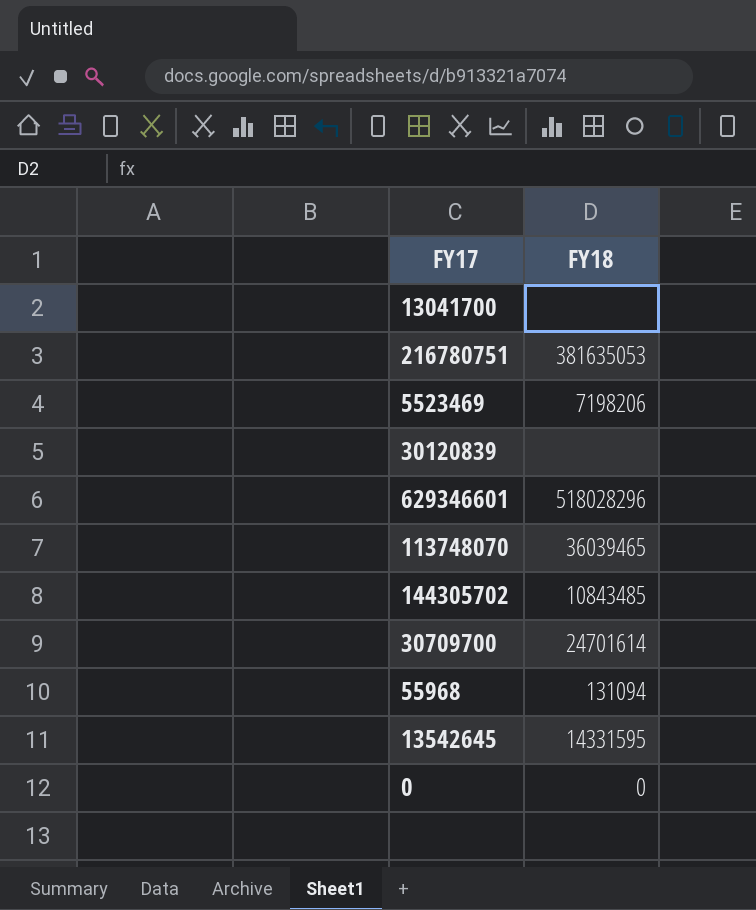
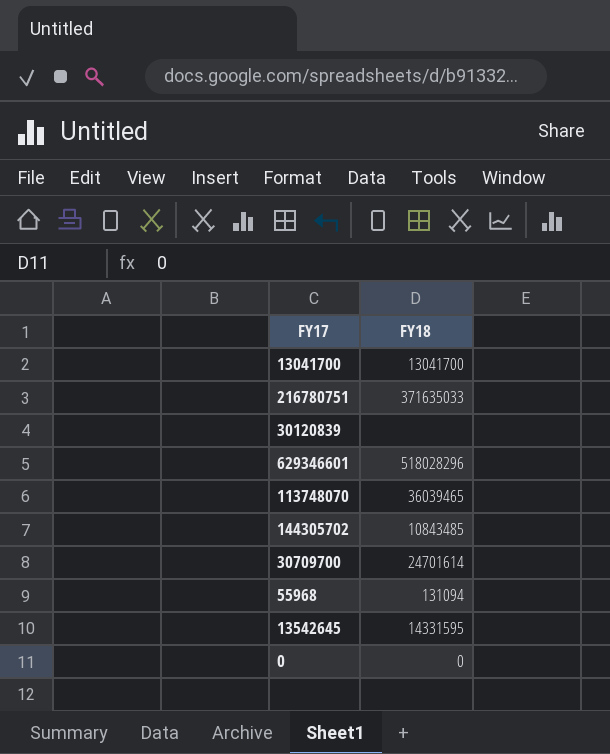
row 5523469: 7198206 -> none
13041700 | FY18: none -> 13041700
216780751 | FY18: 381635053 -> 371635033

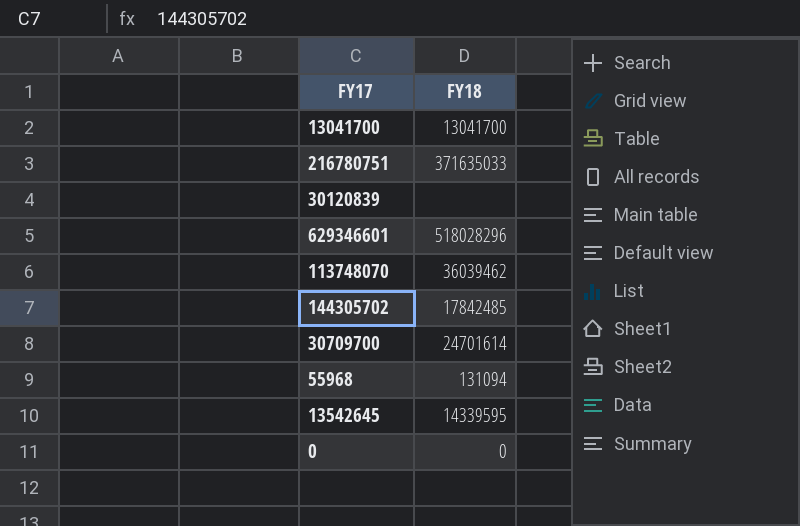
113748070 | FY18: 36039465 -> 36039462
144305702 | FY18: 10843485 -> 17842485
13542645 | FY18: 14331595 -> 14339595

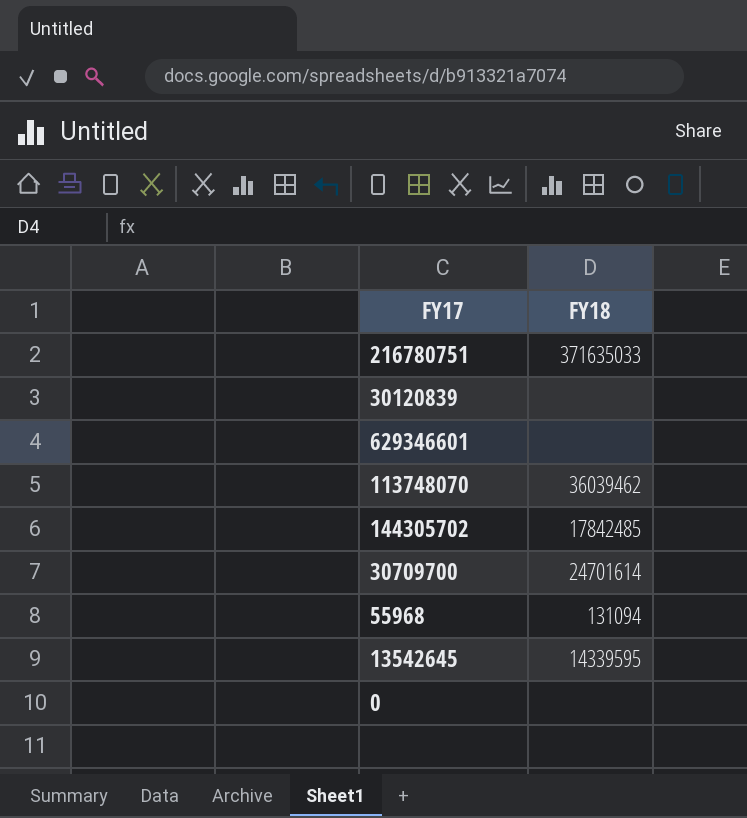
row 13041700: 13041700 -> none
629346601 | FY18: 518028296 -> none
0 | FY18: 0 -> none

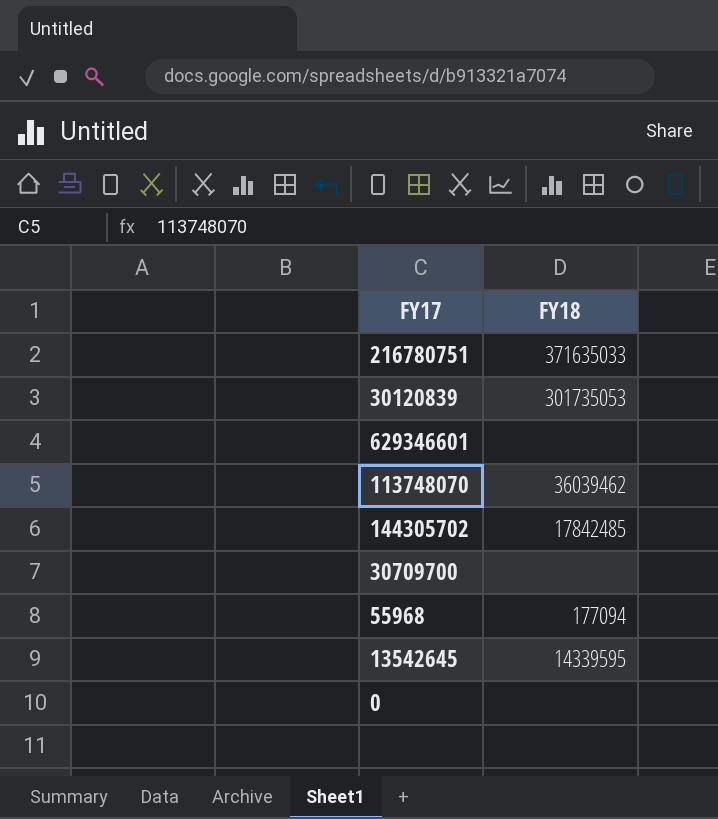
30120839 | FY18: none -> 301735053
30709700 | FY18: 24701614 -> none
55968 | FY18: 131094 -> 177094

